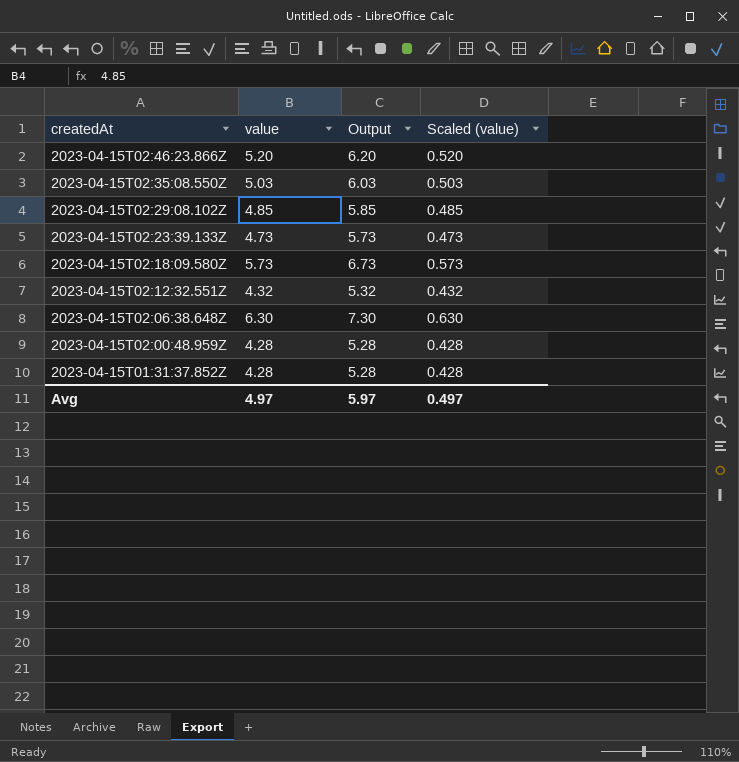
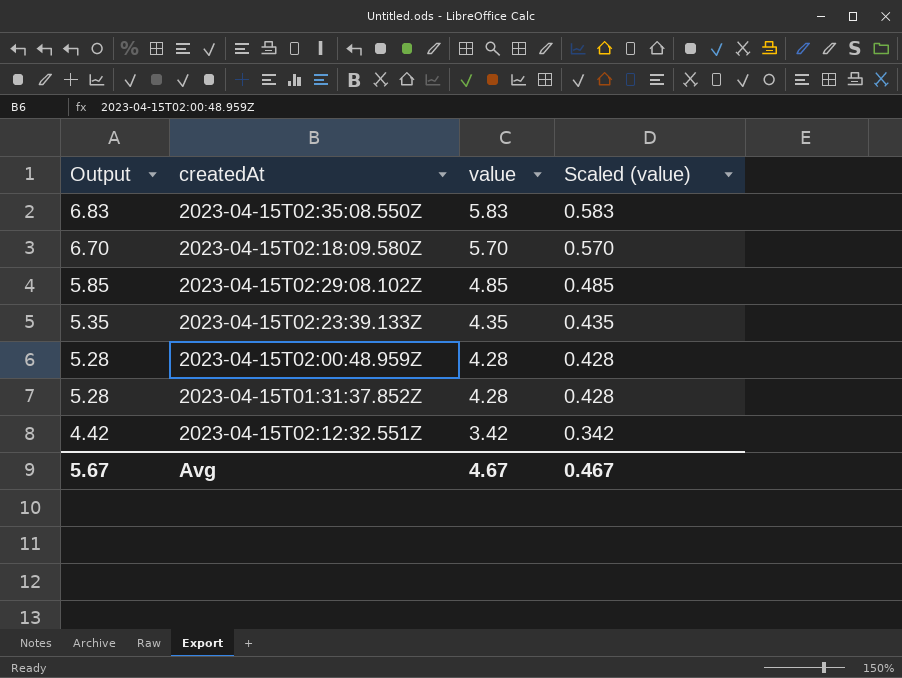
row order: createdAt descending -> Output descending
column Output | position: 3 -> 1
row 2023-04-15T02:46:23.866Z: 5.20 | 6.20 | 0.520 -> none
row 2023-04-15T02:06:38.648Z: 6.30 | 7.30 | 0.630 -> none
2023-04-15T02:35:08.550Z | Output: 6.03 -> 6.83
2023-04-15T02:35:08.550Z | value: 5.03 -> 5.83
2023-04-15T02:35:08.550Z | Scaled (value): 0.503 -> 0.583
2023-04-15T02:18:09.580Z | Output: 6.73 -> 6.70
2023-04-15T02:18:09.580Z | value: 5.73 -> 5.70
2023-04-15T02:18:09.580Z | Scaled (value): 0.573 -> 0.570
2023-04-15T02:23:39.133Z | Output: 5.73 -> 5.35
2023-04-15T02:23:39.133Z | value: 4.73 -> 4.35
2023-04-15T02:23:39.133Z | Scaled (value): 0.473 -> 0.435
2023-04-15T02:12:32.551Z | Output: 5.32 -> 4.42
2023-04-15T02:12:32.551Z | value: 4.32 -> 3.42
2023-04-15T02:12:32.551Z | Scaled (value): 0.432 -> 0.342
Avg | Output: 5.97 -> 5.67
Avg | value: 4.97 -> 4.67
Avg | Scaled (value): 0.497 -> 0.467

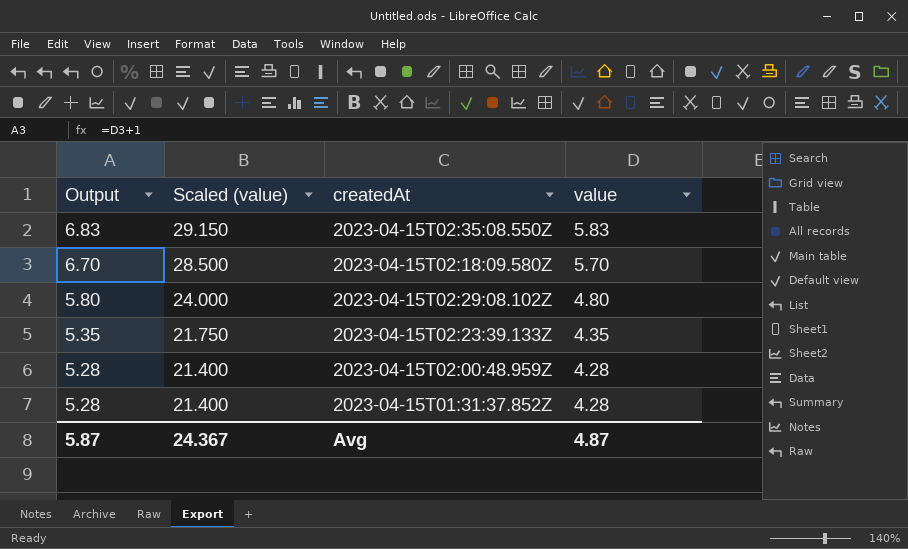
column Scaled (value) | formula: [value] * 0.1 -> [value] * 5
column Scaled (value) | position: 4 -> 2
row 2023-04-15T02:12:32.551Z: 4.42 | 3.42 | 0.342 -> none
2023-04-15T02:29:08.102Z | Output: 5.85 -> 5.80
2023-04-15T02:29:08.102Z | value: 4.85 -> 4.80
Avg | Output: 5.67 -> 5.87
Avg | Scaled (value): 0.467 -> 24.367
Avg | value: 4.67 -> 4.87

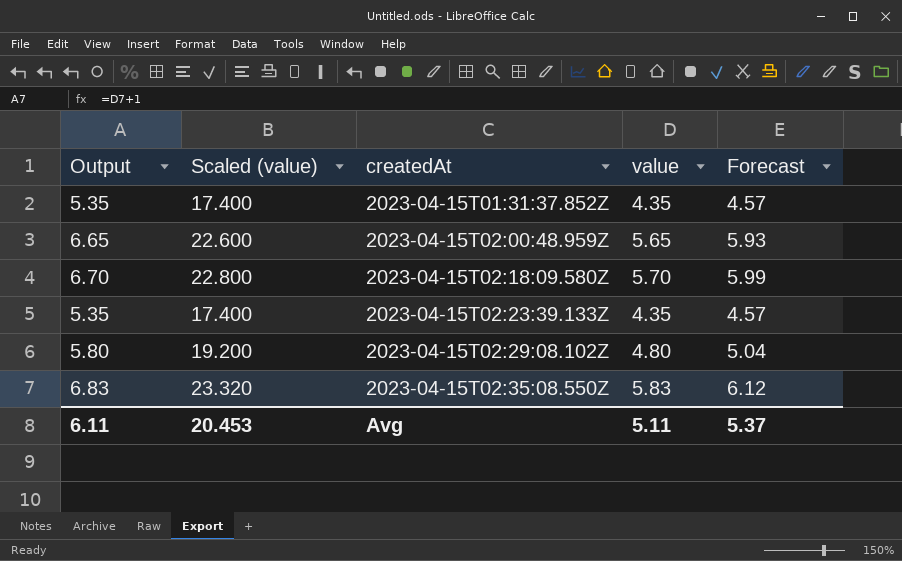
row order: Output descending -> createdAt ascending
column Scaled (value) | formula: [value] * 5 -> [value] * 4
column Forecast | formula: none -> [value] * 1.05
2023-04-15T01:31:37.852Z | Output: 5.28 -> 5.35
2023-04-15T01:31:37.852Z | value: 4.28 -> 4.35
2023-04-15T02:00:48.959Z | Output: 5.28 -> 6.65
2023-04-15T02:00:48.959Z | value: 4.28 -> 5.65
Avg | Output: 5.87 -> 6.11
Avg | Scaled (value): 24.367 -> 20.453
Avg | value: 4.87 -> 5.11

